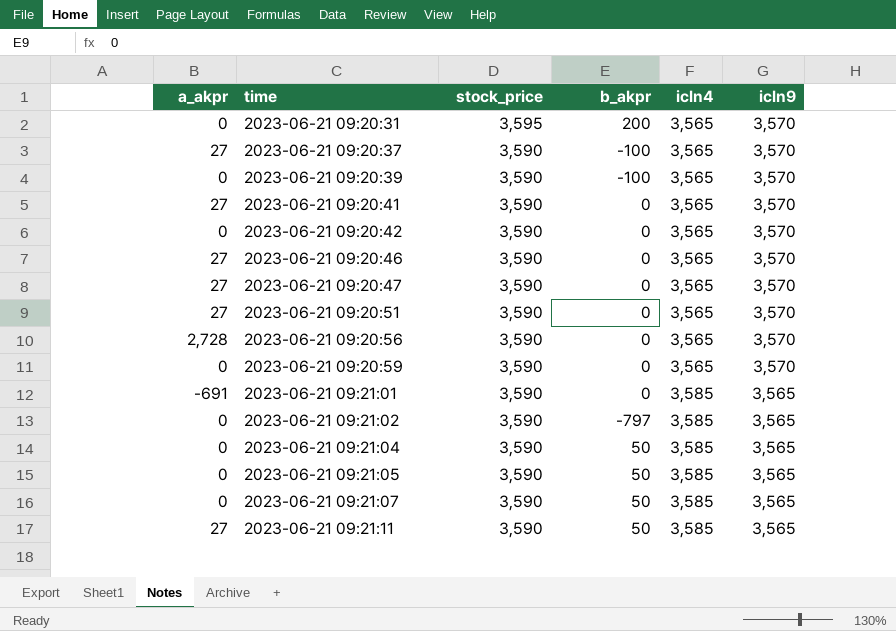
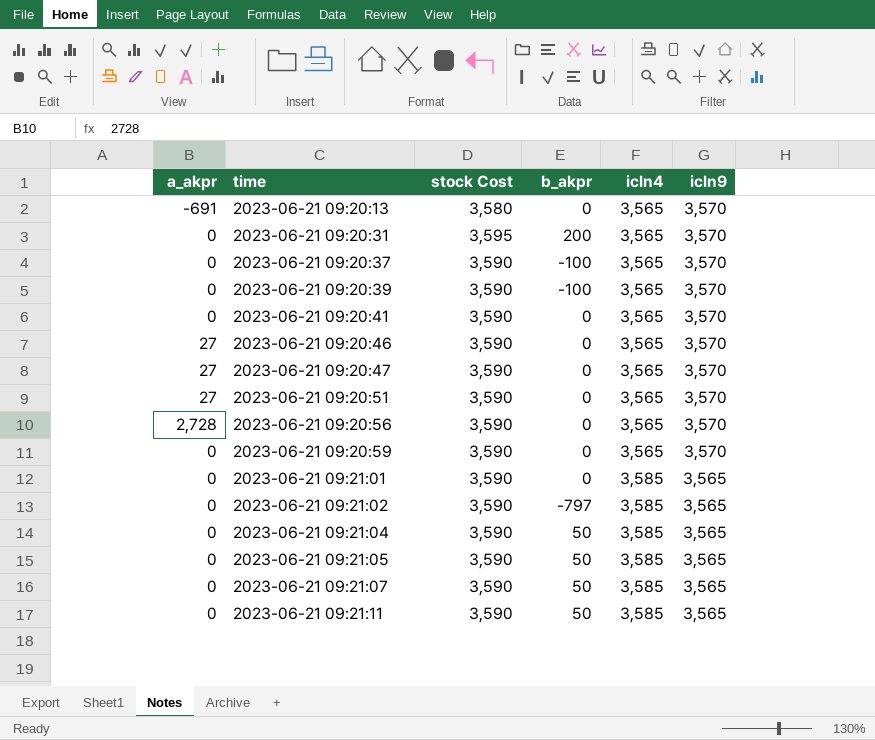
column name: stock_price -> stock Cost
row 2023-06-21 09:20:42: 0 | 3,590 | 0 | 3,565 | 3,570 -> none
row 2023-06-21 09:20:13: none -> -691 | 3,580 | 0 | 3,565 | 3,570
2023-06-21 09:20:37 | a_akpr: 27 -> 0
2023-06-21 09:20:41 | a_akpr: 27 -> 0
2023-06-21 09:21:01 | a_akpr: -691 -> 0
2023-06-21 09:21:11 | a_akpr: 27 -> 0

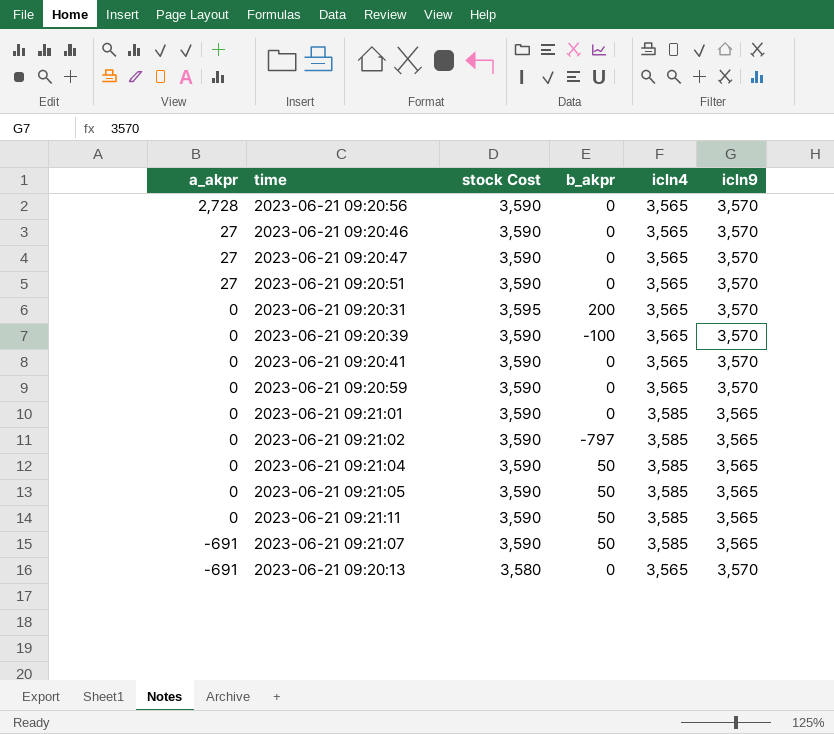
row order: time ascending -> a_akpr descending
row 2023-06-21 09:20:37: 0 | 3,590 | -100 | 3,565 | 3,570 -> none
2023-06-21 09:21:07 | a_akpr: 0 -> -691

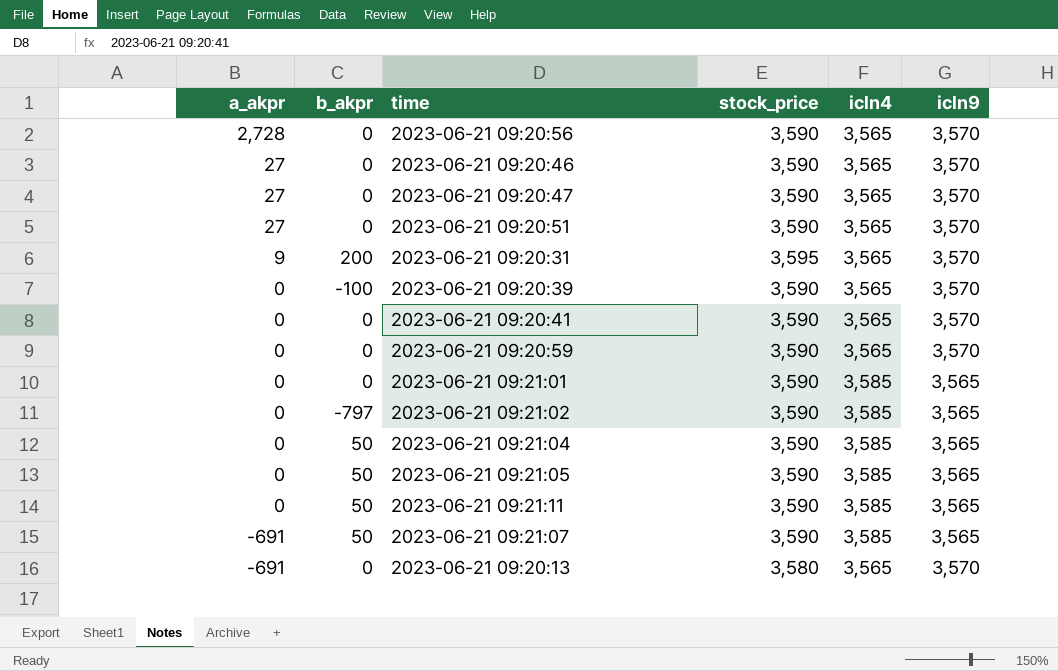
column b_akpr | position: 4 -> 2
column name: stock Cost -> stock_price
2023-06-21 09:20:31 | a_akpr: 0 -> 9

